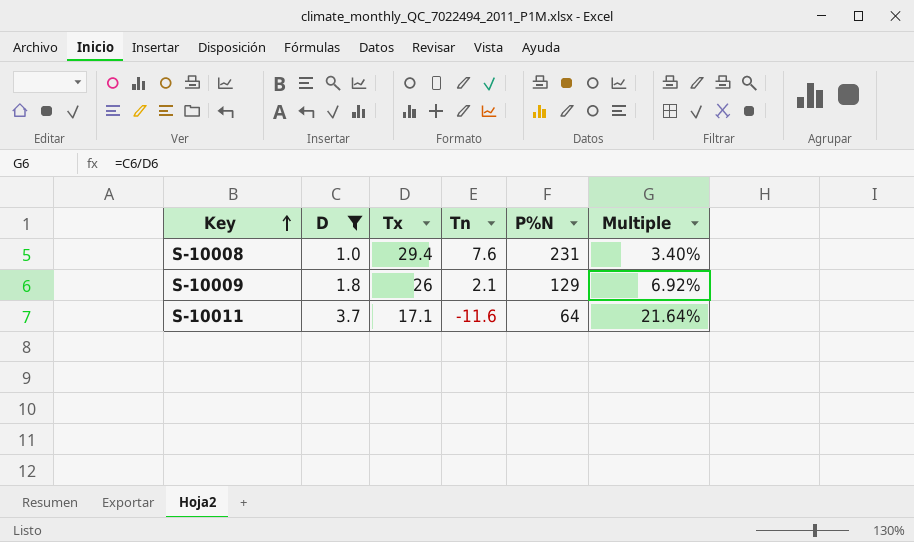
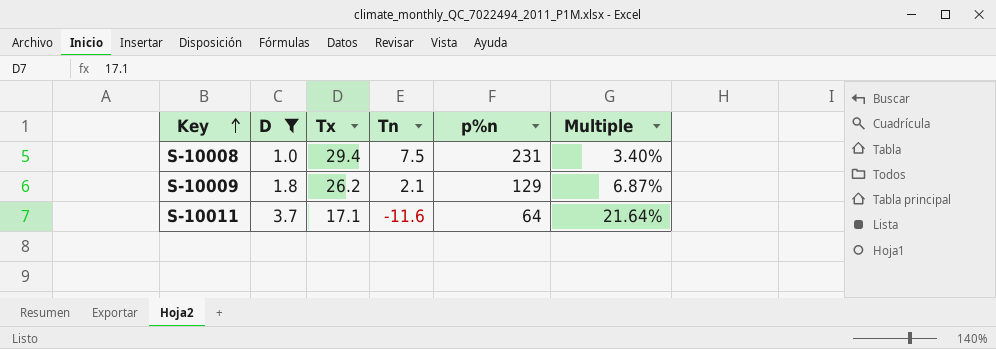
column name: P%N -> p%n
S-10008 | Tn: 7.6 -> 7.5
S-10009 | Tx: 26 -> 26.2
S-10009 | Multiple: 6.92% -> 6.87%

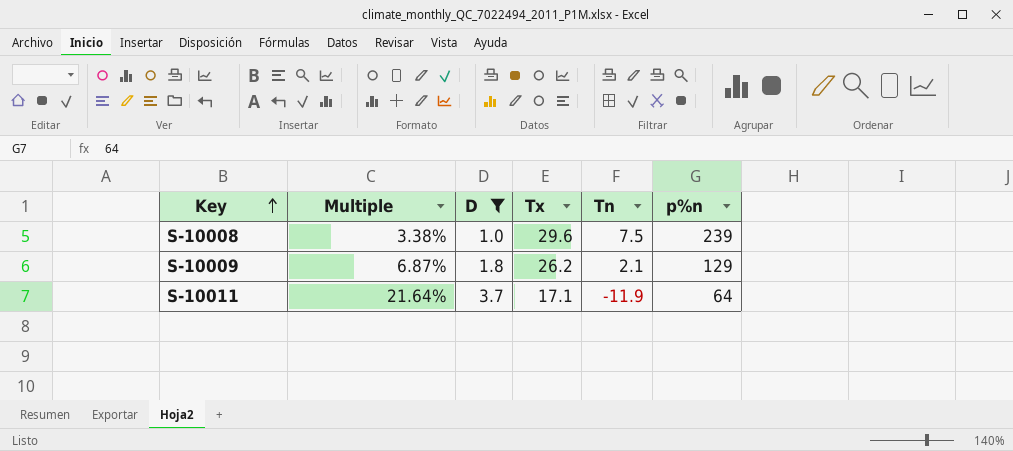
column Multiple | position: 6 -> 2
S-10008 | Multiple: 3.40% -> 3.38%
S-10008 | Tx: 29.4 -> 29.6
S-10008 | p%n: 231 -> 239
S-10011 | Tn: -11.6 -> -11.9

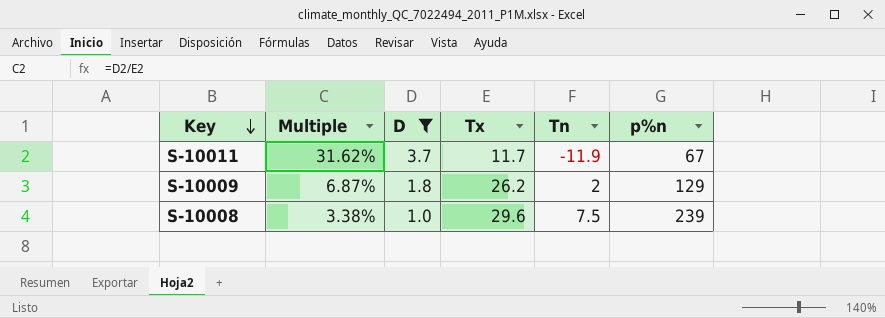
row order: Key ascending -> Key descending
S-10011 | Multiple: 21.64% -> 31.62%
S-10011 | Tx: 17.1 -> 11.7
S-10011 | p%n: 64 -> 67
S-10009 | Tn: 2.1 -> 2

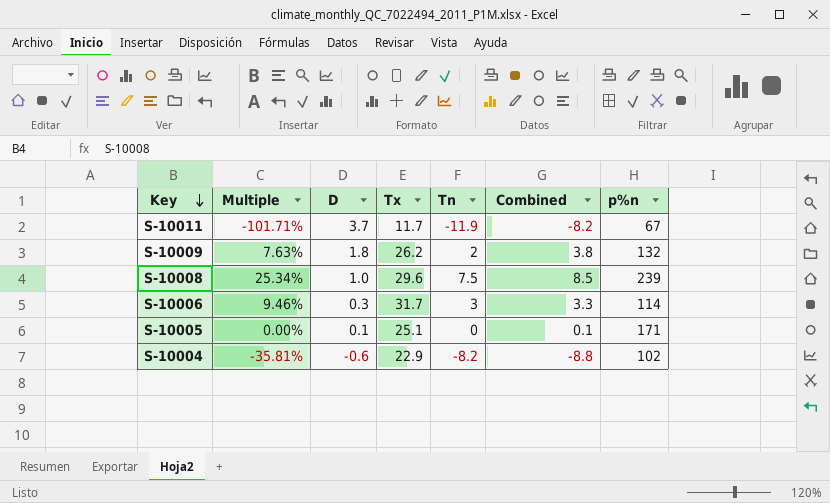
filter: D >= 1.0 -> none
column Multiple | formula: [D] / [Tx] -> [Tn] / [Tx]
column Combined | formula: none -> [D] + [Tn]
S-10009 | p%n: 129 -> 132

